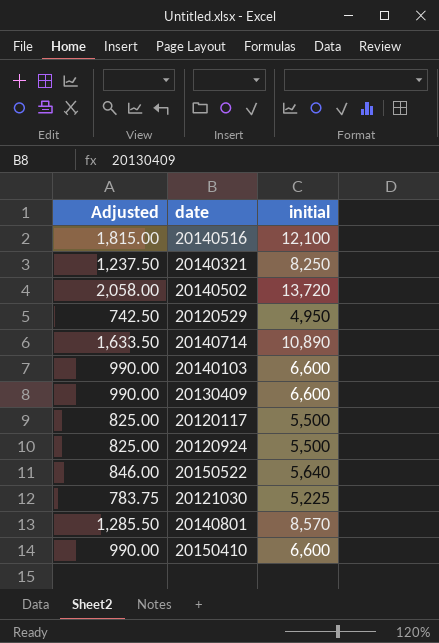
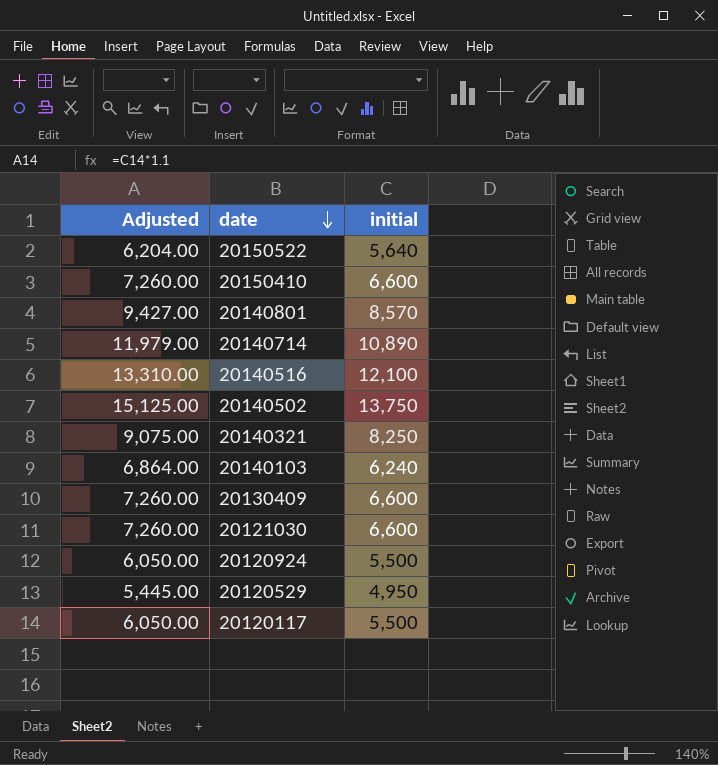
row order: none -> date descending
column Adjusted | formula: [initial] * 0.15 -> [initial] * 1.1
20140502 | initial: 13,720 -> 13,750
20140103 | initial: 6,600 -> 6,240
20121030 | initial: 5,225 -> 6,600

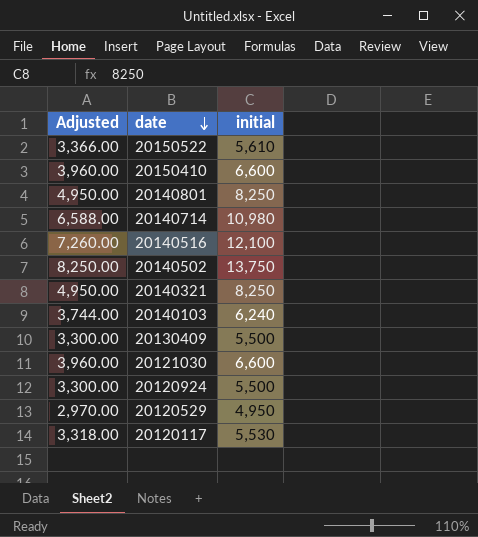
column Adjusted | formula: [initial] * 1.1 -> [initial] * 0.6
20150522 | initial: 5,640 -> 5,610
20140801 | initial: 8,570 -> 8,250
20140714 | initial: 10,890 -> 10,980
20130409 | initial: 6,600 -> 5,500
20120117 | initial: 5,500 -> 5,530

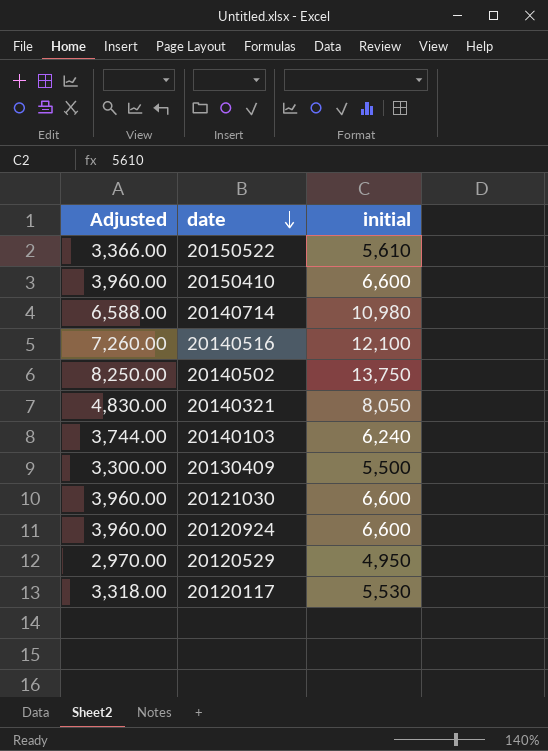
row 20140801: 4,950.00 | 8,250 -> none
20140321 | Adjusted: 4,950.00 -> 4,830.00
20140321 | initial: 8,250 -> 8,050
20120924 | Adjusted: 3,300.00 -> 3,960.00
20120924 | initial: 5,500 -> 6,600

